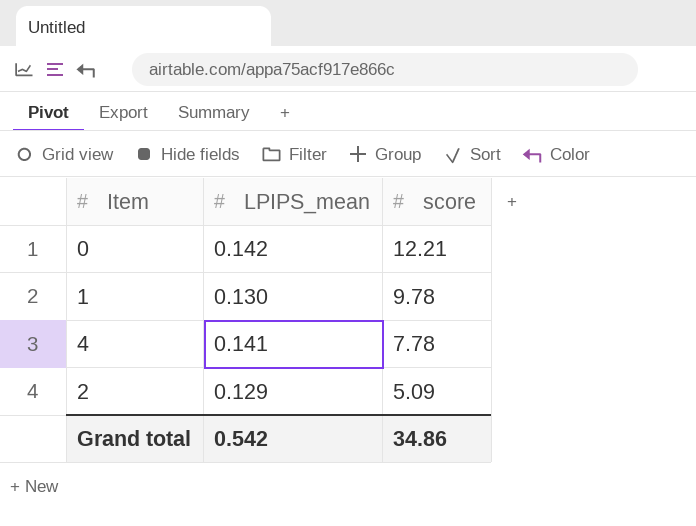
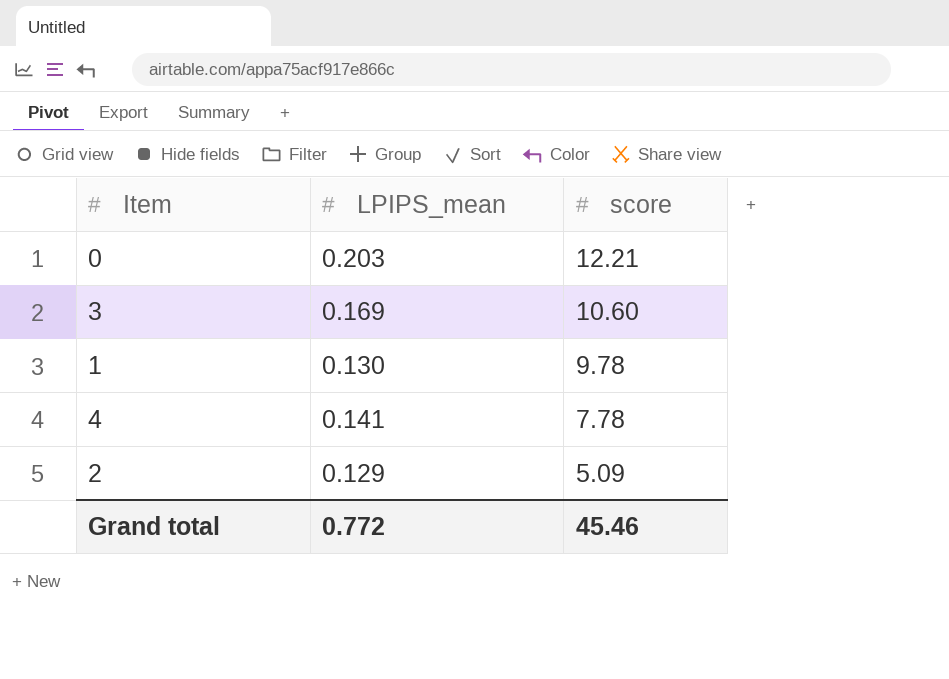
0 | LPIPS_mean: 0.142 -> 0.203
row 3: none -> 0.169 | 10.60
Grand total | LPIPS_mean: 0.542 -> 0.772
Grand total | score: 34.86 -> 45.46

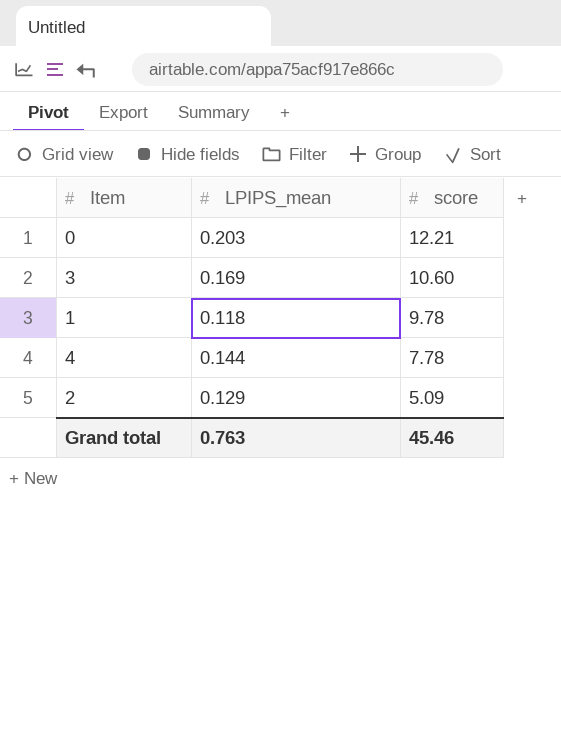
1 | LPIPS_mean: 0.130 -> 0.118
4 | LPIPS_mean: 0.141 -> 0.144
Grand total | LPIPS_mean: 0.772 -> 0.763

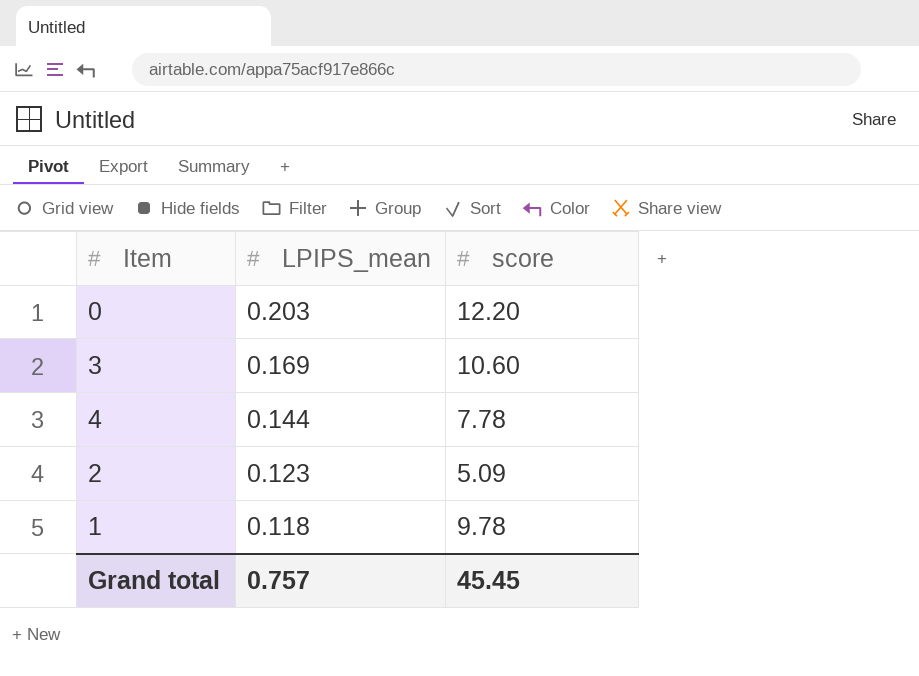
row order: score descending -> LPIPS_mean descending
0 | score: 12.21 -> 12.20
2 | LPIPS_mean: 0.129 -> 0.123
Grand total | LPIPS_mean: 0.763 -> 0.757
Grand total | score: 45.46 -> 45.45

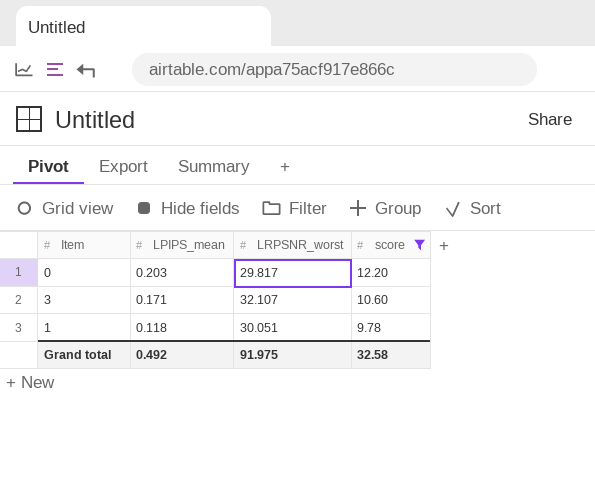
filter: none -> score >= 9.78
column LRPSNR_worst | position: none -> 3
3 | LPIPS_mean: 0.169 -> 0.171
Grand total | LPIPS_mean: 0.757 -> 0.492
Grand total | score: 45.45 -> 32.58

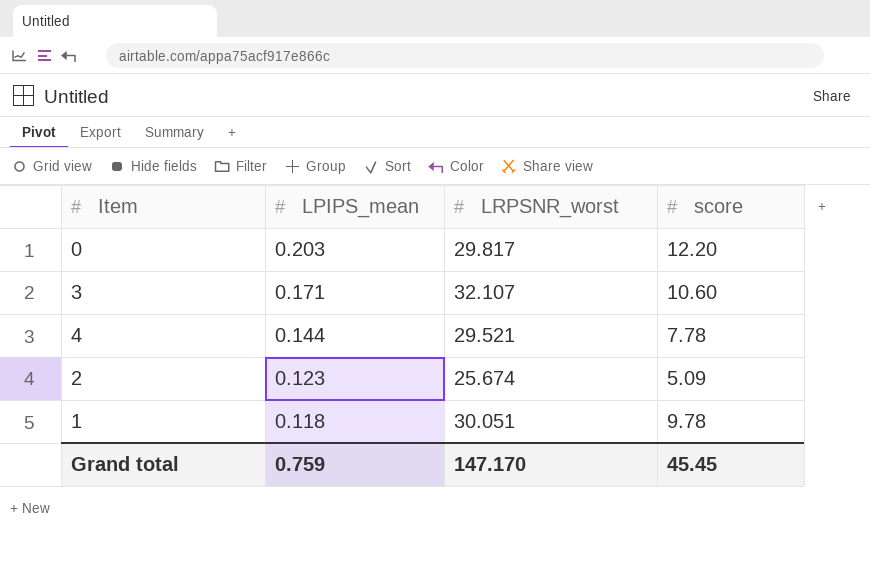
filter: score >= 9.78 -> none
Grand total | LPIPS_mean: 0.492 -> 0.759
Grand total | LRPSNR_worst: 91.975 -> 147.170
Grand total | score: 32.58 -> 45.45

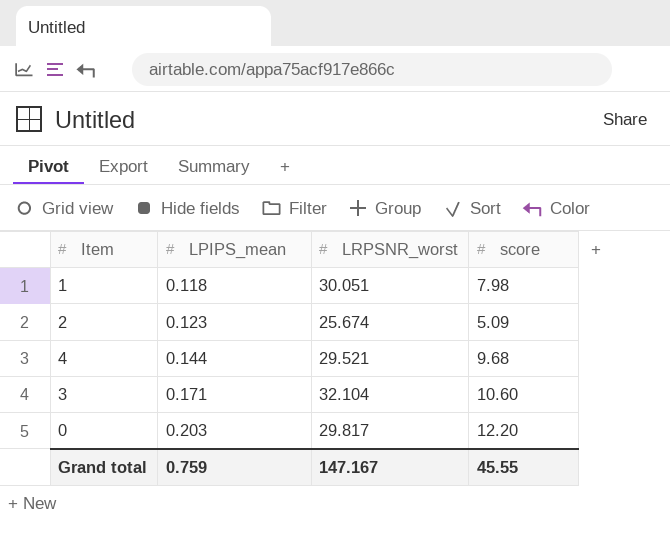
row order: LPIPS_mean descending -> LPIPS_mean ascending
1 | score: 9.78 -> 7.98
4 | score: 7.78 -> 9.68
3 | LRPSNR_worst: 32.107 -> 32.104
Grand total | LRPSNR_worst: 147.170 -> 147.167
Grand total | score: 45.45 -> 45.55

